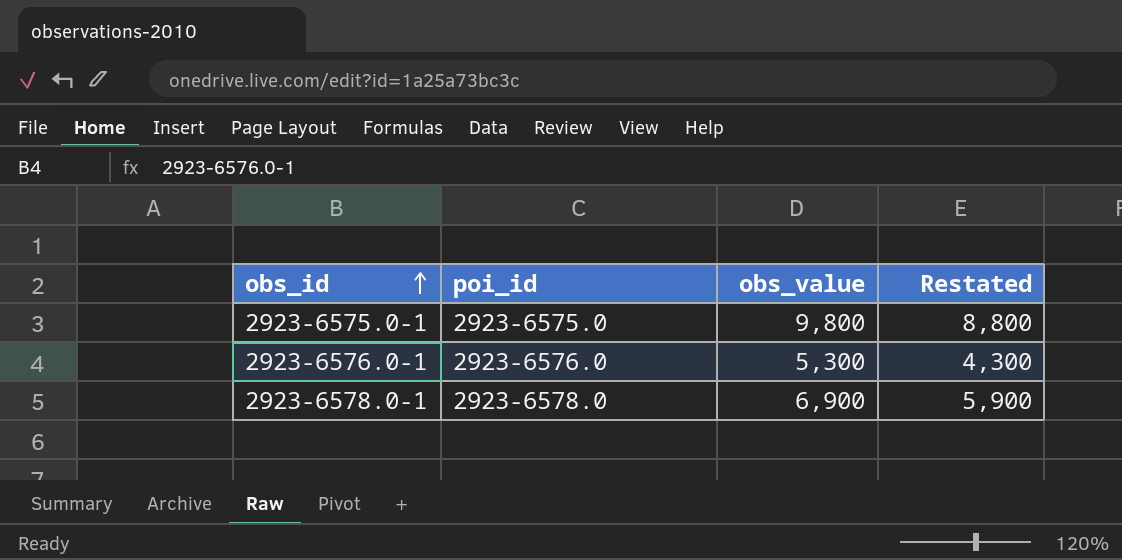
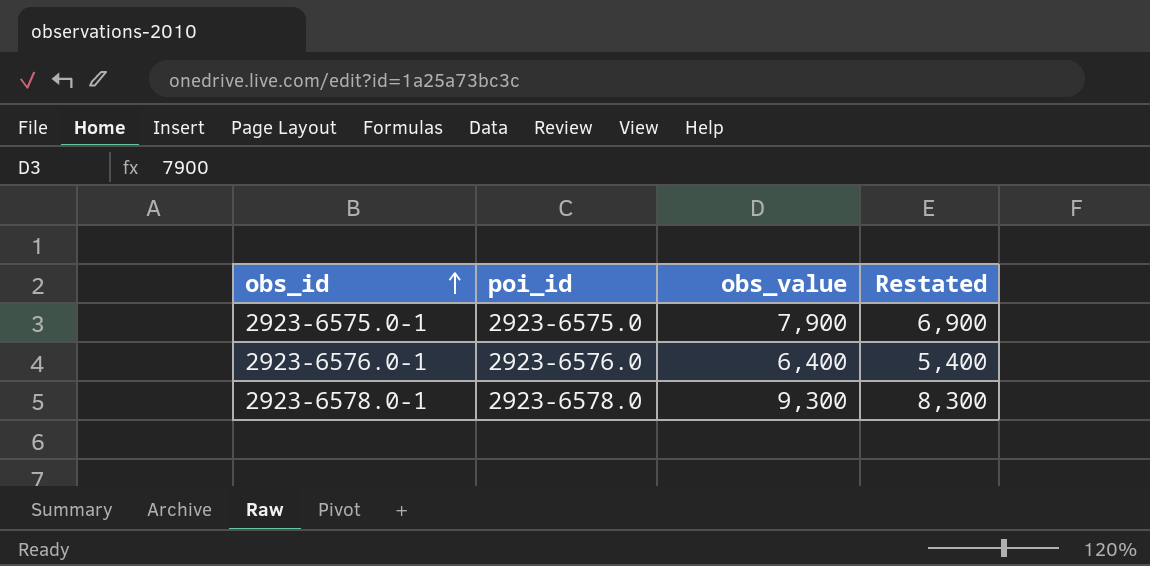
2923-6575.0-1 | obs_value: 9,800 -> 7,900
2923-6575.0-1 | Restated: 8,800 -> 6,900
2923-6576.0-1 | obs_value: 5,300 -> 6,400
2923-6576.0-1 | Restated: 4,300 -> 5,400
2923-6578.0-1 | obs_value: 6,900 -> 9,300
2923-6578.0-1 | Restated: 5,900 -> 8,300

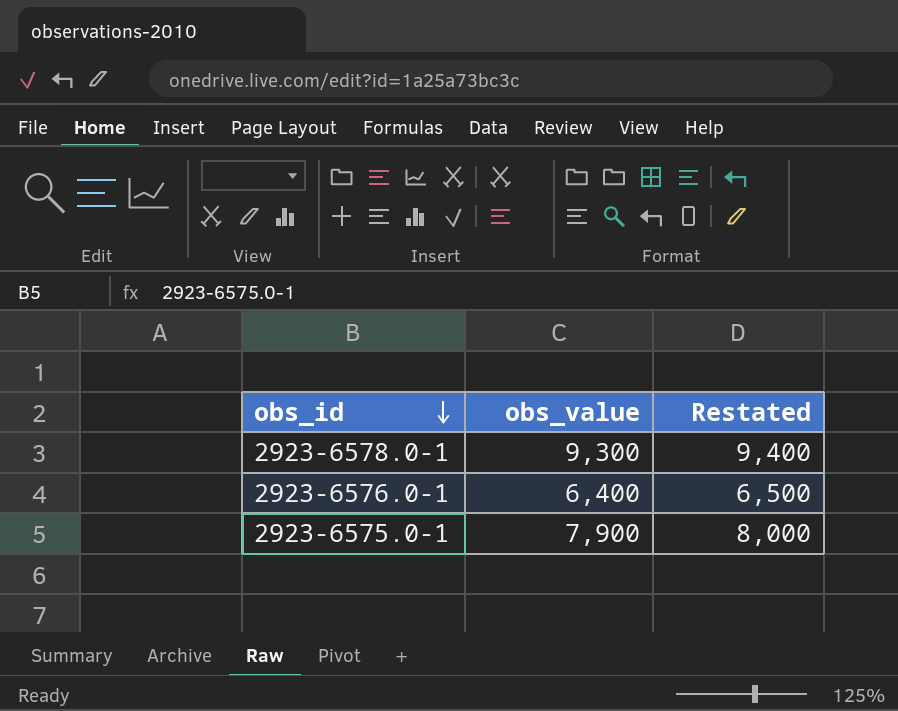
row order: obs_id ascending -> obs_id descending
column poi_id | position: 2 -> none
column Restated | formula: [obs_value] - 1000 -> [obs_value] + 100

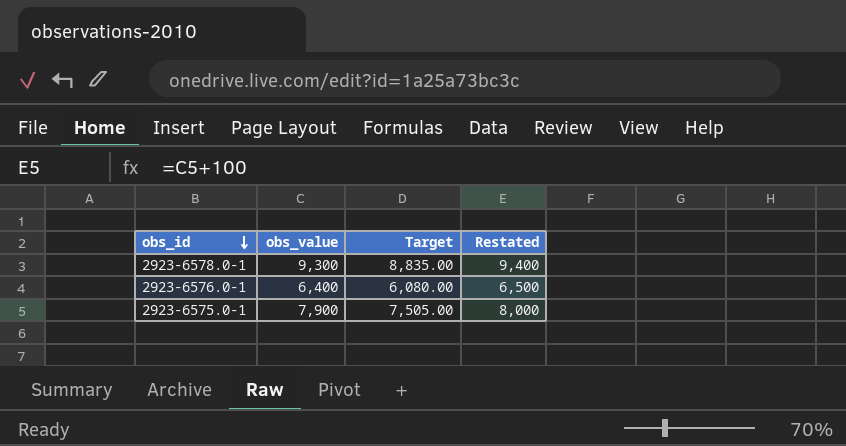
column Target | formula: none -> [obs_value] * 0.95

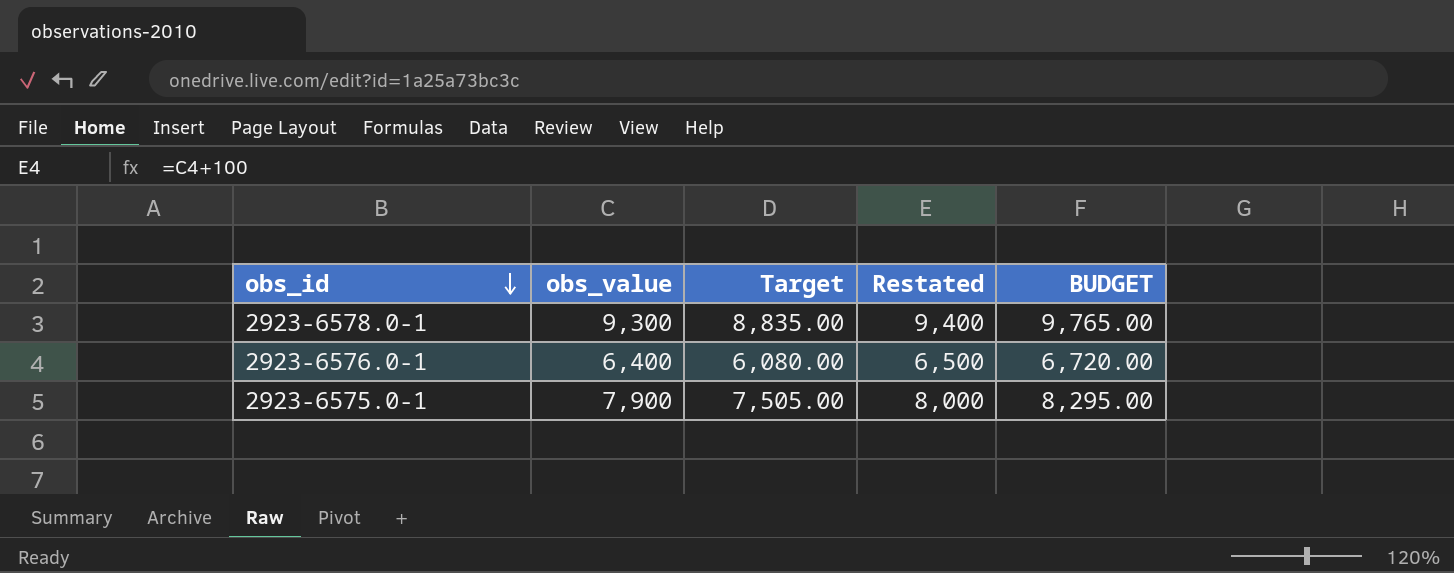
column BUDGET | formula: none -> [obs_value] * 1.05

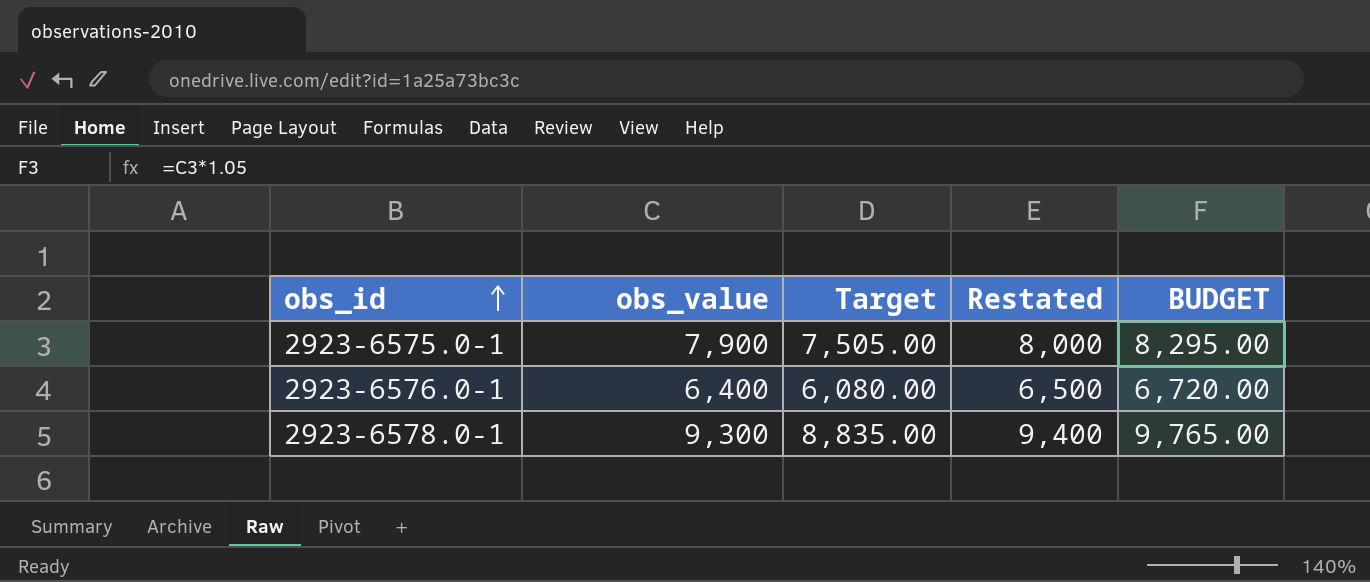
row order: obs_id descending -> obs_id ascending

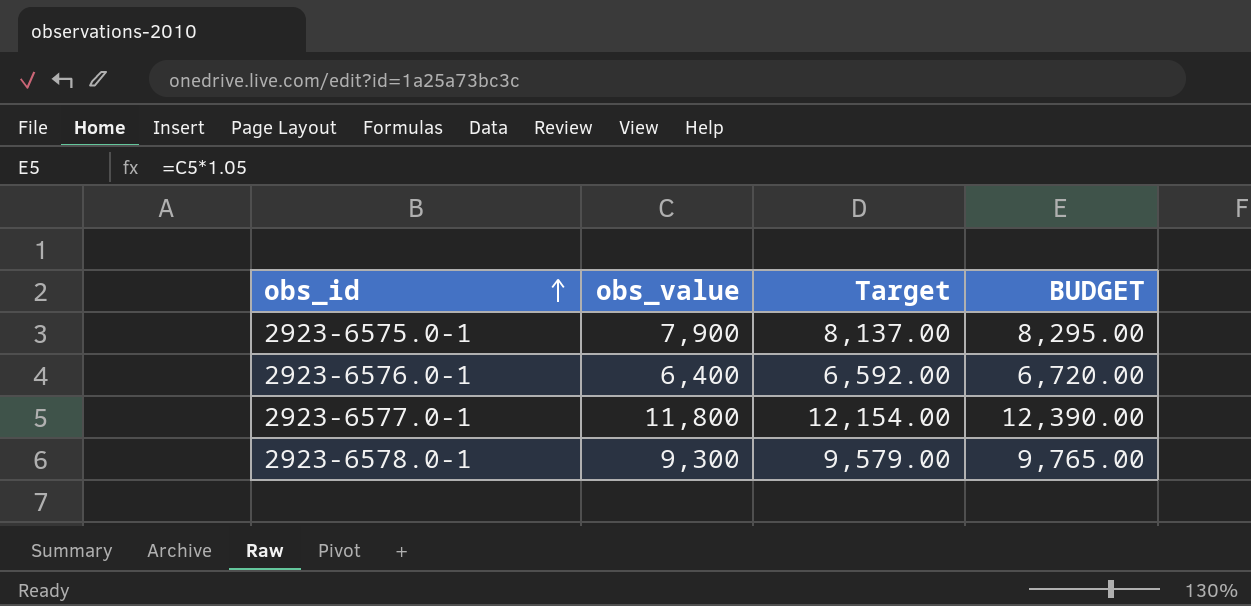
column Restated | formula: [obs_value] + 100 -> none
column Target | formula: [obs_value] * 0.95 -> [obs_value] * 1.03
row 2923-6577.0-1: none -> 11,800 | 12,154.00 | 12,390.00

